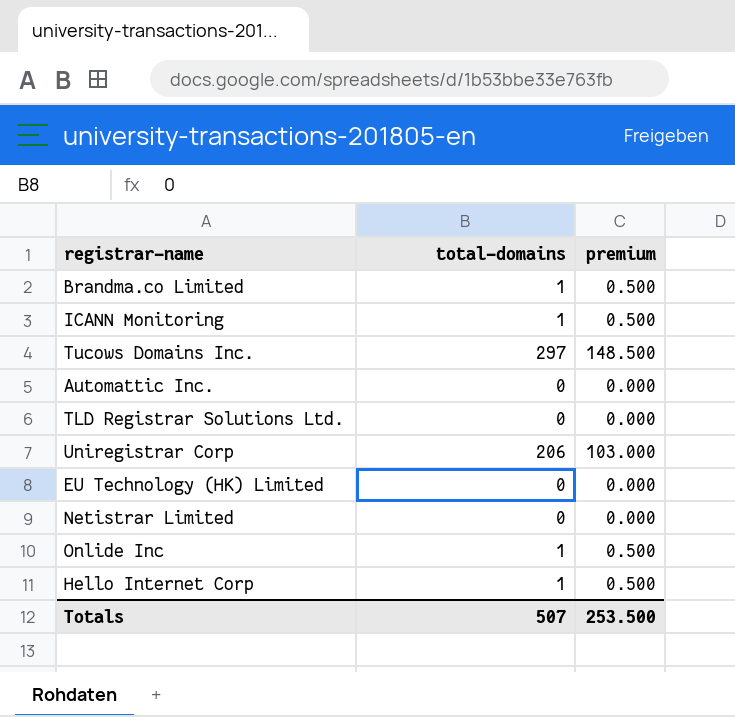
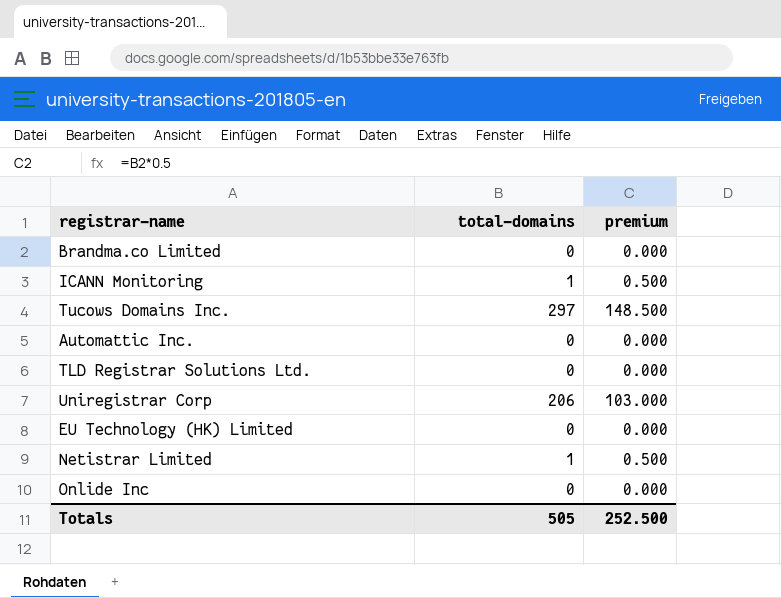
row Hello Internet Corp: 1 | 0.500 -> none
Brandma.co Limited | total-domains: 1 -> 0
Brandma.co Limited | premium: 0.500 -> 0.000
Netistrar Limited | total-domains: 0 -> 1
Netistrar Limited | premium: 0.000 -> 0.500
Onlide Inc | total-domains: 1 -> 0
Onlide Inc | premium: 0.500 -> 0.000
Totals | total-domains: 507 -> 505
Totals | premium: 253.500 -> 252.500

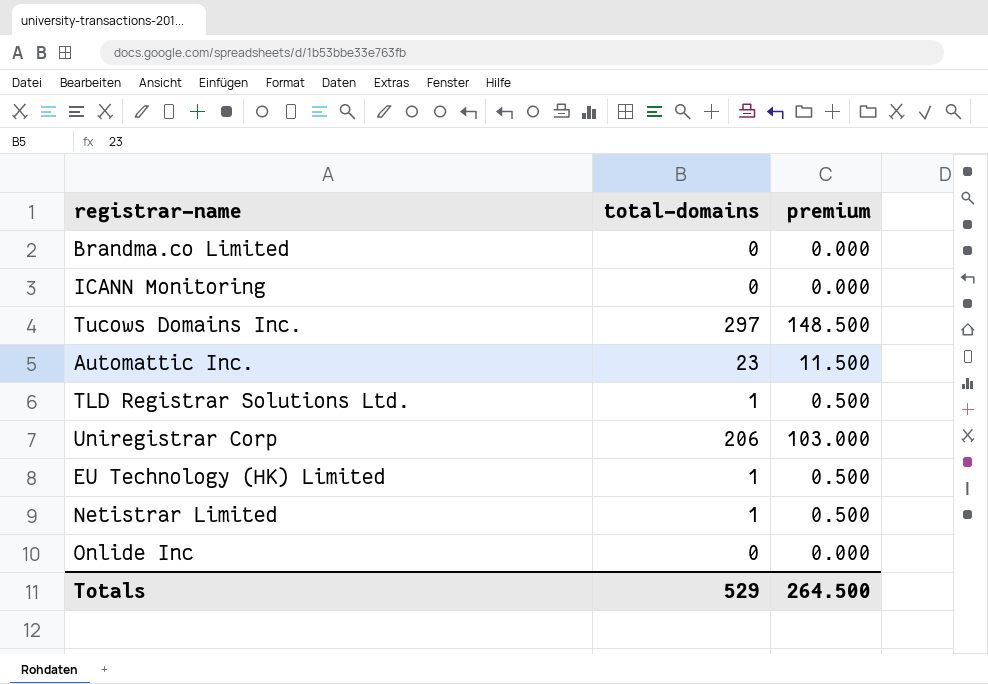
ICANN Monitoring | total-domains: 1 -> 0
ICANN Monitoring | premium: 0.500 -> 0.000
Automattic Inc. | total-domains: 0 -> 23
Automattic Inc. | premium: 0.000 -> 11.500
TLD Registrar Solutions Ltd. | total-domains: 0 -> 1
TLD Registrar Solutions Ltd. | premium: 0.000 -> 0.500
EU Technology (HK) Limited | total-domains: 0 -> 1
EU Technology (HK) Limited | premium: 0.000 -> 0.500
Totals | total-domains: 505 -> 529
Totals | premium: 252.500 -> 264.500

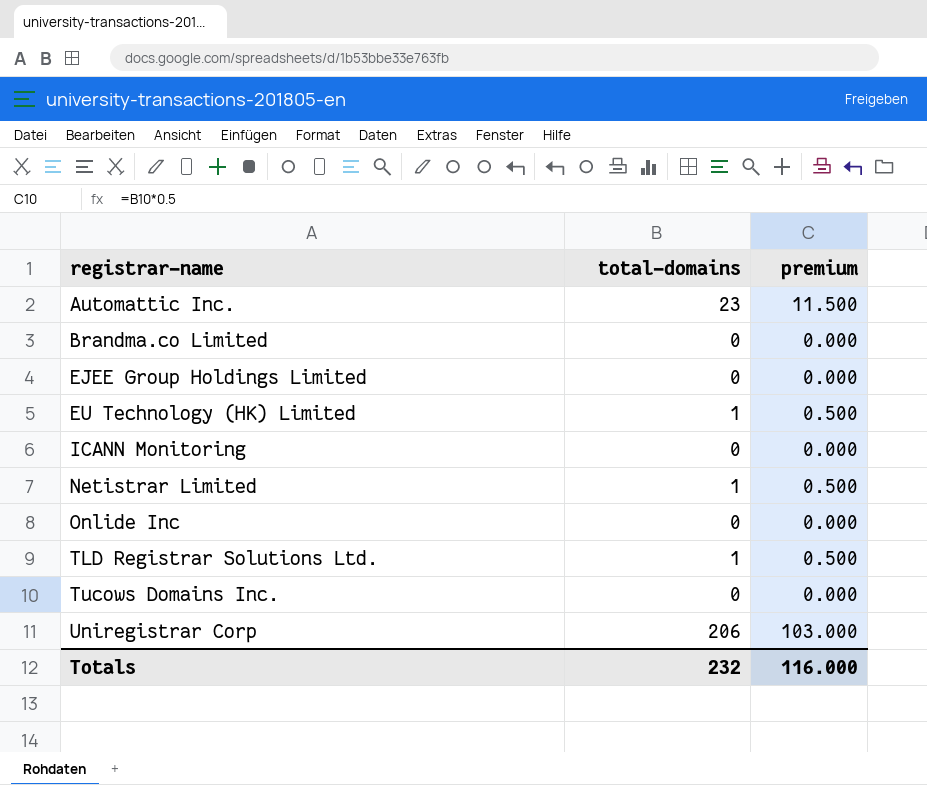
row order: none -> registrar-name ascending
row EJEE Group Holdings Limited: none -> 0 | 0.000
Tucows Domains Inc. | total-domains: 297 -> 0
Tucows Domains Inc. | premium: 148.500 -> 0.000
Totals | total-domains: 529 -> 232
Totals | premium: 264.500 -> 116.000

